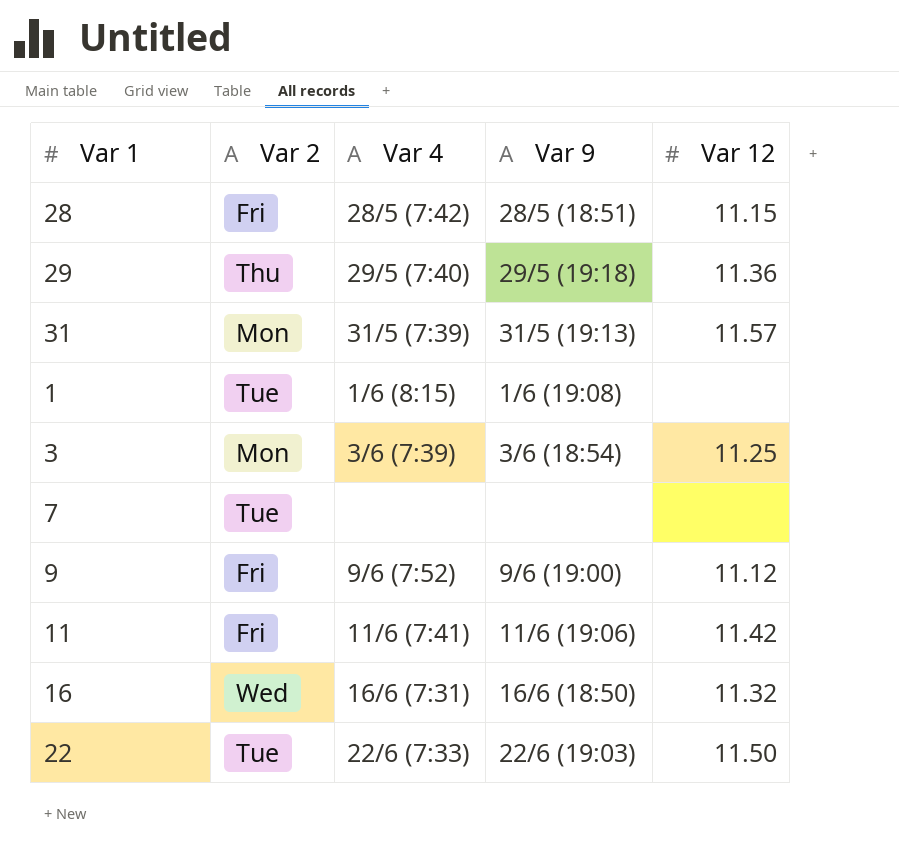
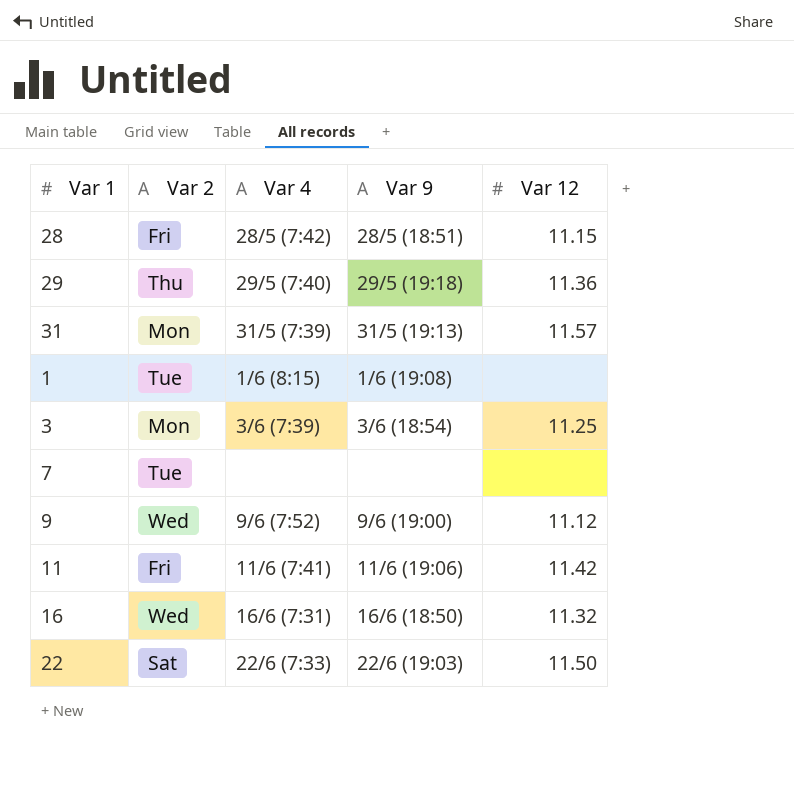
9 | Var 2: Fri -> Wed
22 | Var 2: Tue -> Sat

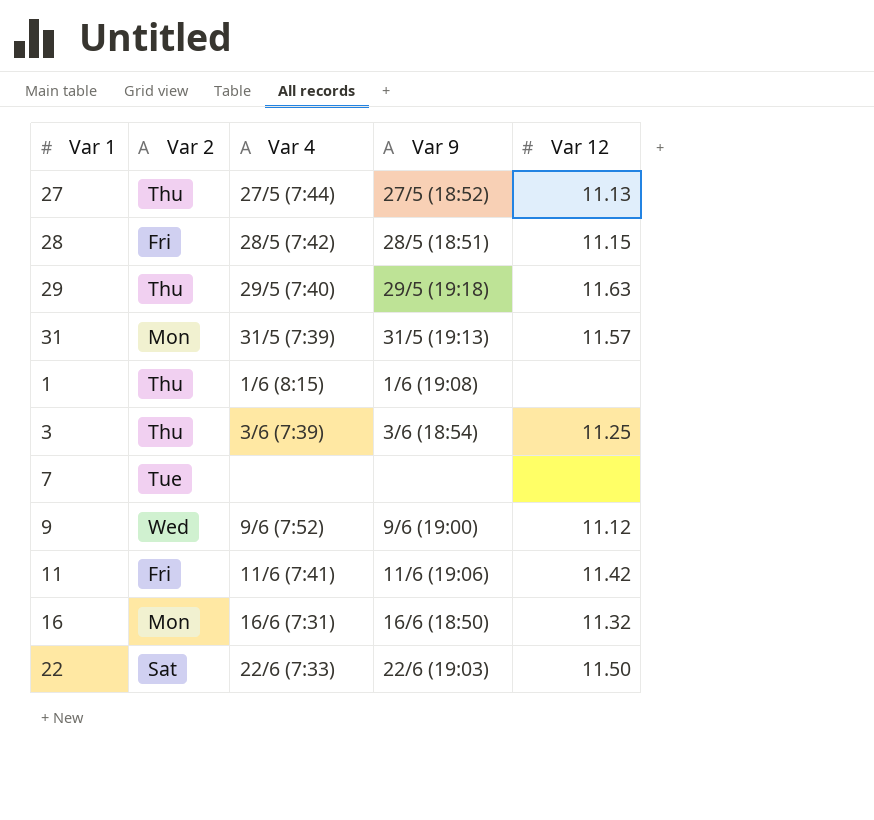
row 27: none -> Thu | 27/5 (7:44) | 27/5 (18:52) | 11.13
29 | Var 12: 11.36 -> 11.63
1 | Var 2: Tue -> Thu
3 | Var 2: Mon -> Thu
16 | Var 2: Wed -> Mon

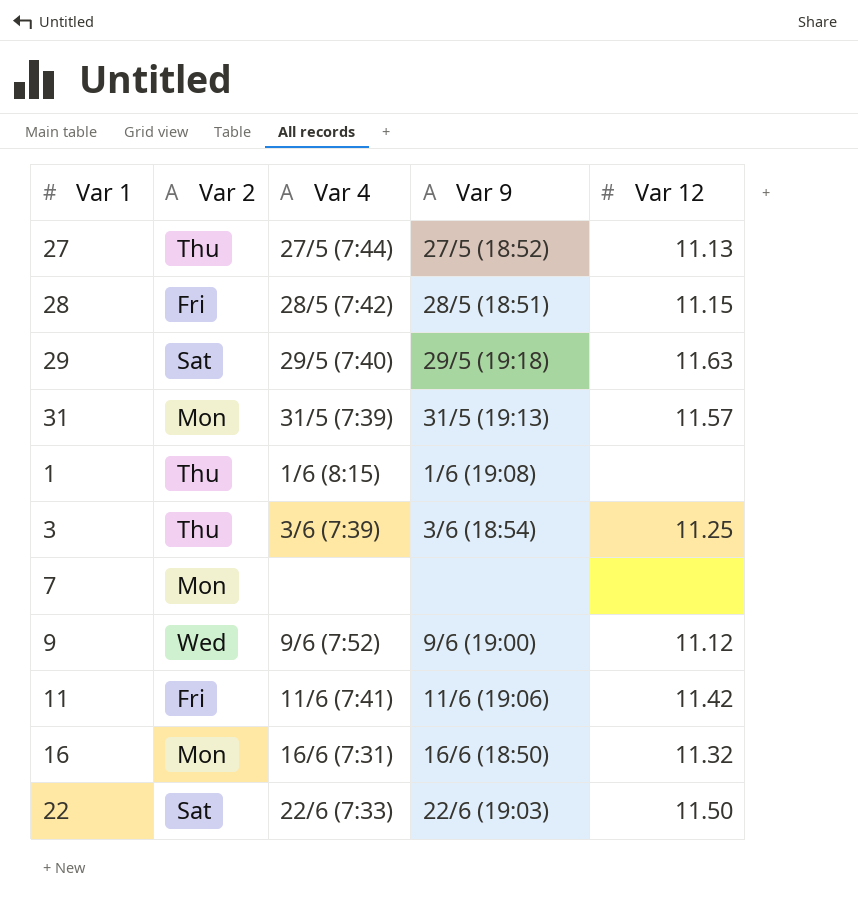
29 | Var 2: Thu -> Sat
7 | Var 2: Tue -> Mon

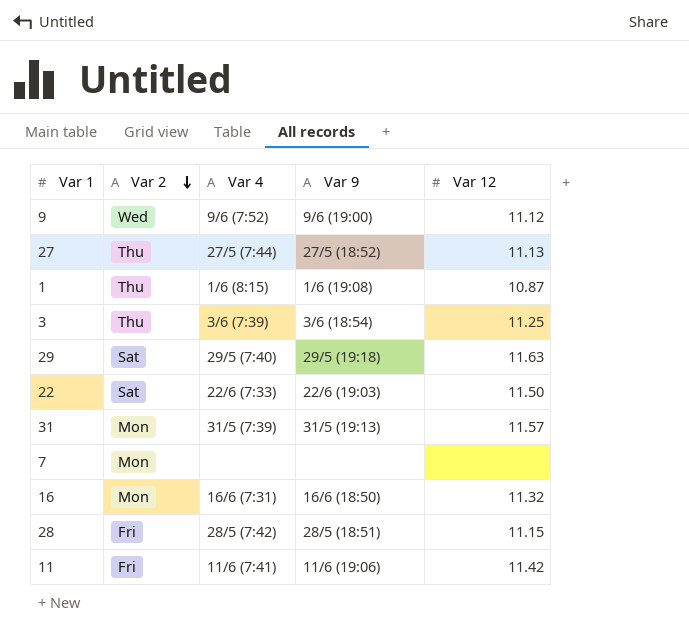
row order: none -> Var 2 descending
1 | Var 12: none -> 10.87

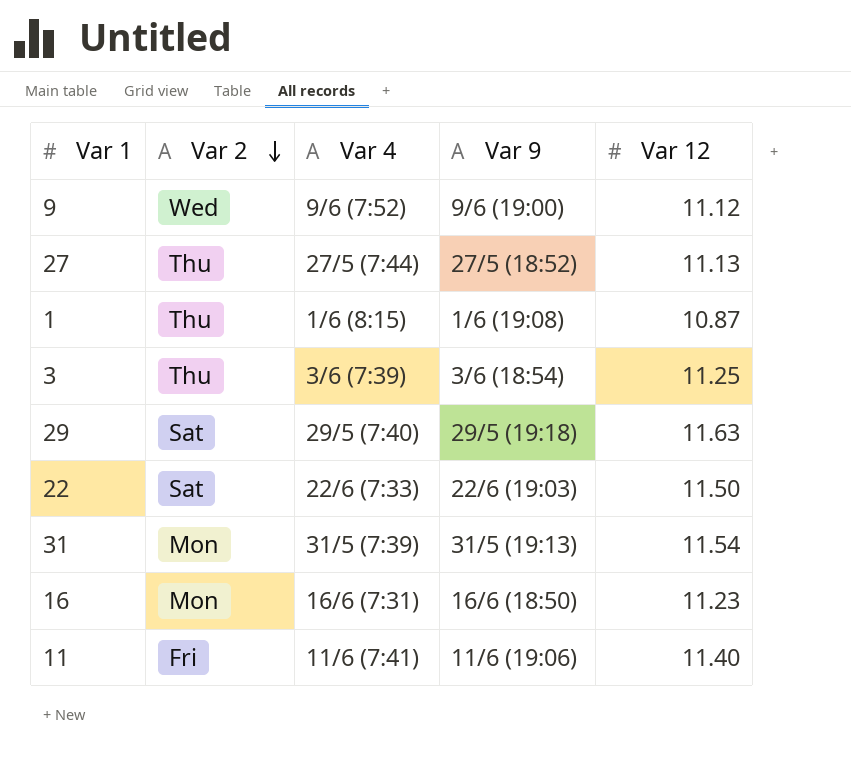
row 7: Mon | none | none | none -> none
row 28: Fri | 28/5 (7:42) | 28/5 (18:51) | 11.15 -> none
31 | Var 12: 11.57 -> 11.54
16 | Var 12: 11.32 -> 11.23
11 | Var 12: 11.42 -> 11.40

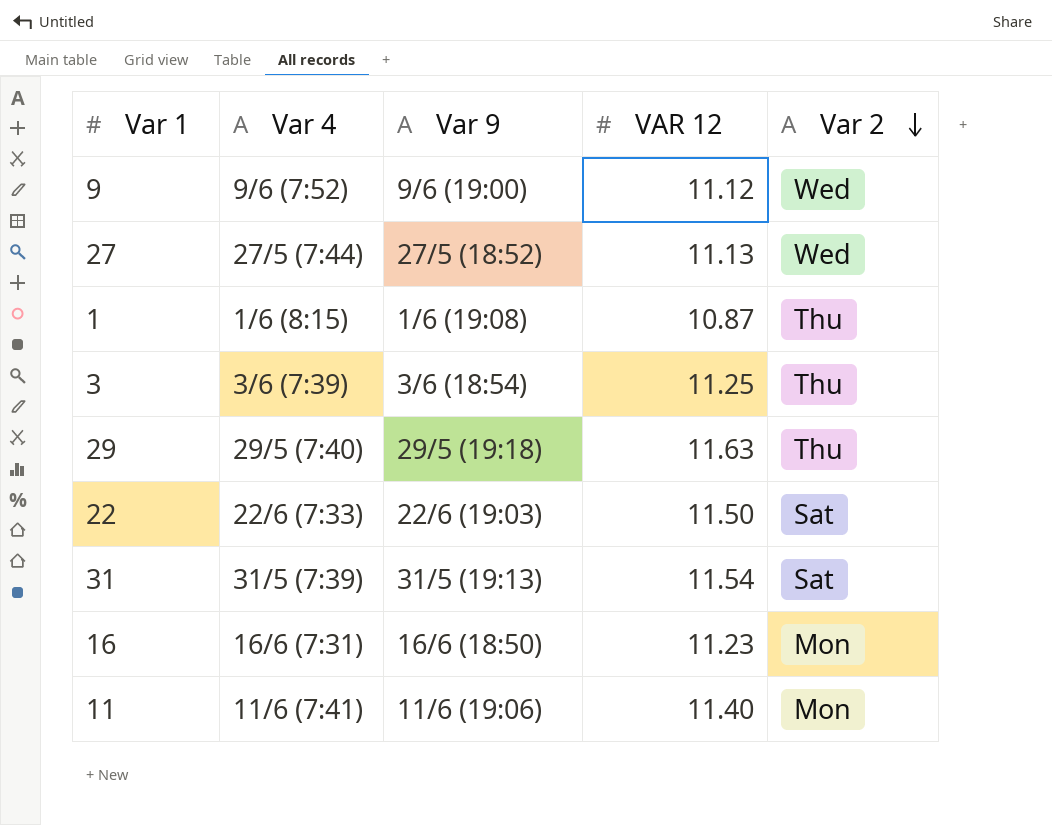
column name: Var 12 -> VAR 12
column Var 2 | position: 2 -> 5
27 | Var 2: Thu -> Wed
29 | Var 2: Sat -> Thu
31 | Var 2: Mon -> Sat
11 | Var 2: Fri -> Mon

